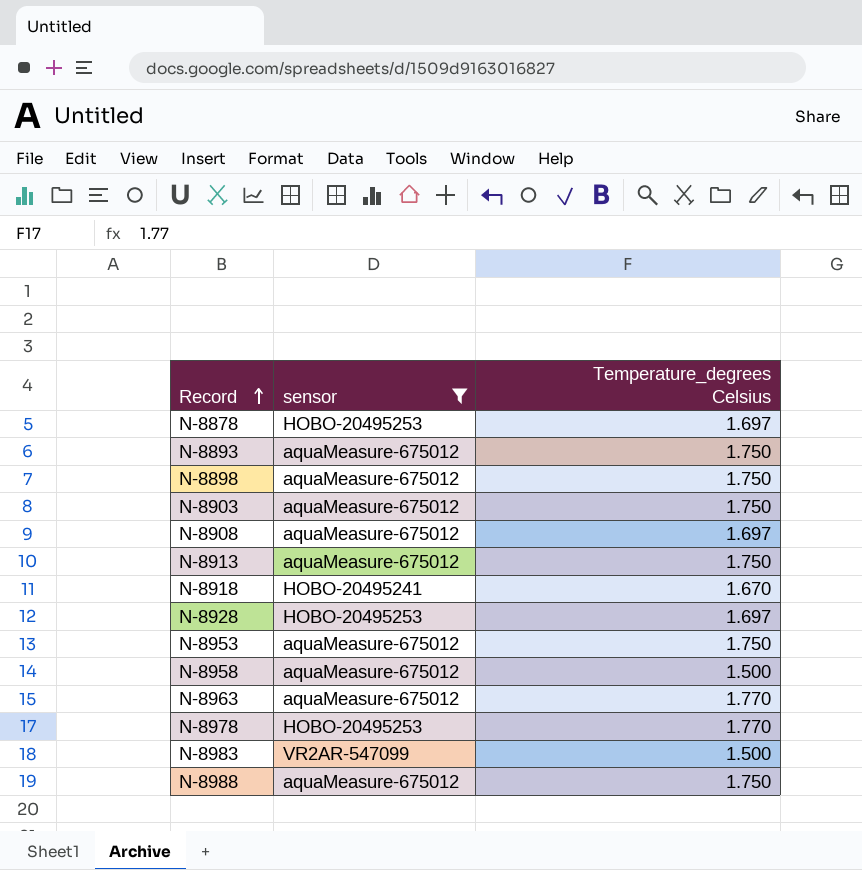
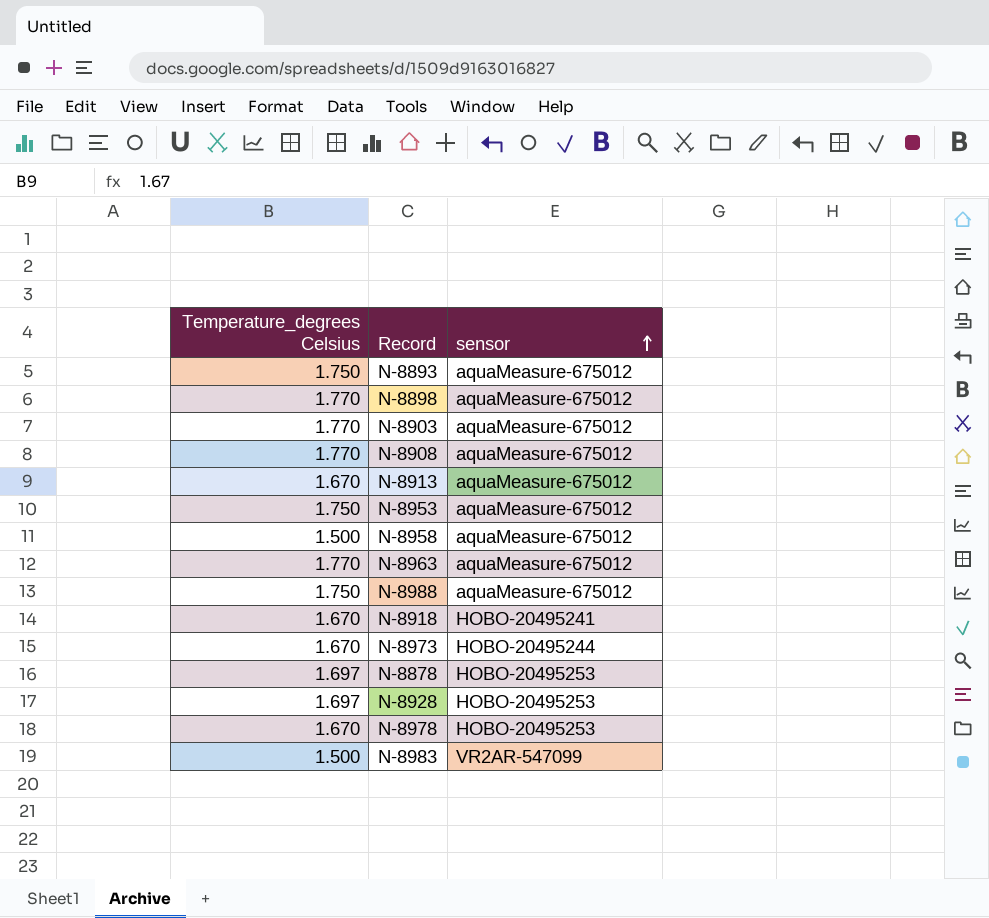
filter: sensor != HOBO-20495244 -> none
row order: Record ascending -> sensor ascending
column Temperature_degrees Celsius | position: 3 -> 1
N-8898 | Temperature_degrees Celsius: 1.750 -> 1.770
N-8903 | Temperature_degrees Celsius: 1.750 -> 1.770
N-8908 | Temperature_degrees Celsius: 1.697 -> 1.770
N-8913 | Temperature_degrees Celsius: 1.750 -> 1.670
N-8978 | Temperature_degrees Celsius: 1.770 -> 1.670

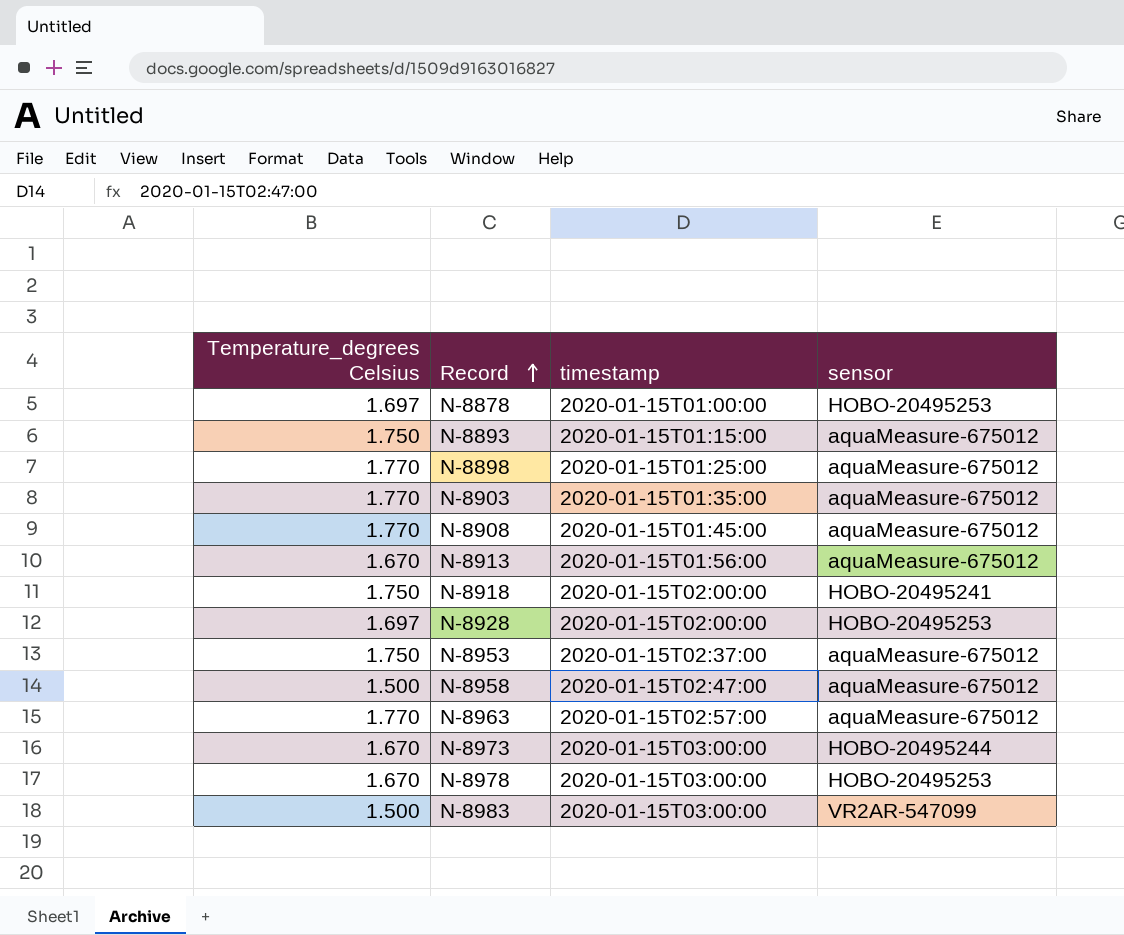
row order: sensor ascending -> Record ascending
column timestamp | position: none -> 3
row N-8988: 1.750 | aquaMeasure-675012 -> none
N-8918 | Temperature_degrees Celsius: 1.670 -> 1.750

